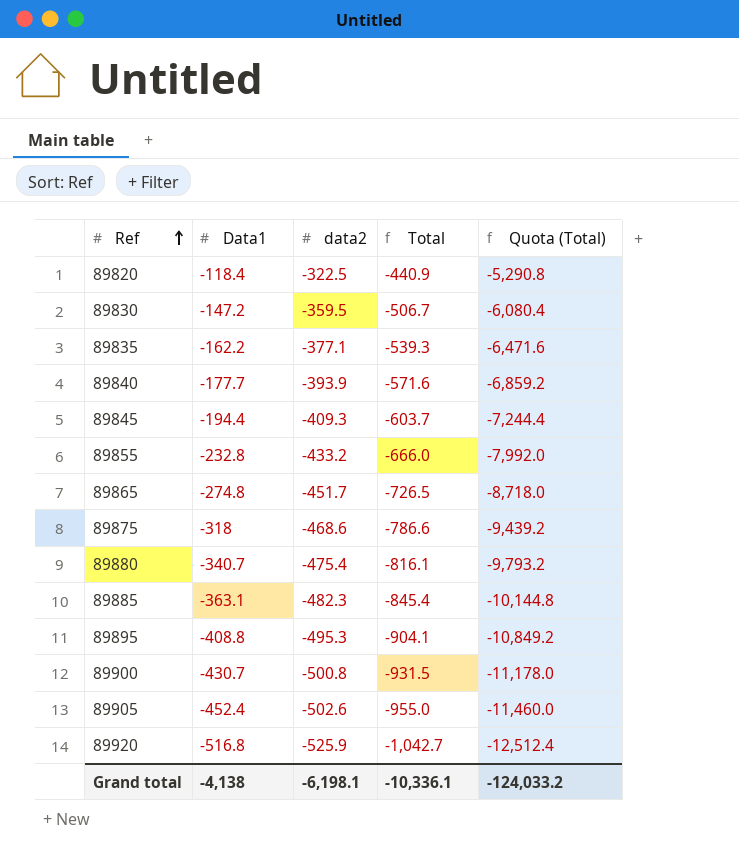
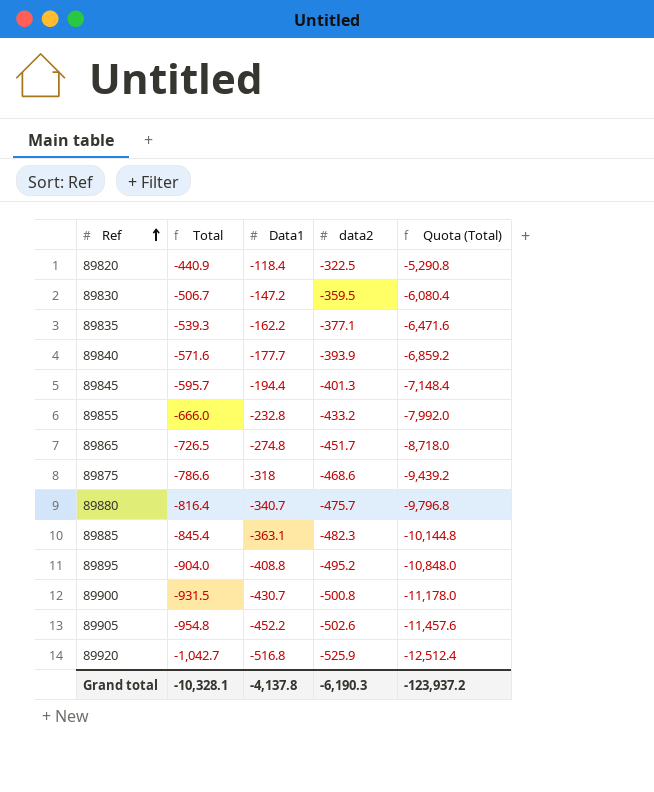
column Total | position: 4 -> 2
89845 | Total: -603.7 -> -595.7
89845 | data2: -409.3 -> -401.3
89845 | Quota (Total): -7,244.4 -> -7,148.4
89880 | Total: -816.1 -> -816.4
89880 | data2: -475.4 -> -475.7
89880 | Quota (Total): -9,793.2 -> -9,796.8
89895 | Total: -904.1 -> -904.0
89895 | data2: -495.3 -> -495.2
89895 | Quota (Total): -10,849.2 -> -10,848.0
89905 | Total: -955.0 -> -954.8
89905 | Data1: -452.4 -> -452.2
89905 | Quota (Total): -11,460.0 -> -11,457.6
Grand total | Total: -10,336.1 -> -10,328.1
Grand total | Data1: -4,138 -> -4,137.8
Grand total | data2: -6,198.1 -> -6,190.3
Grand total | Quota (Total): -124,033.2 -> -123,937.2

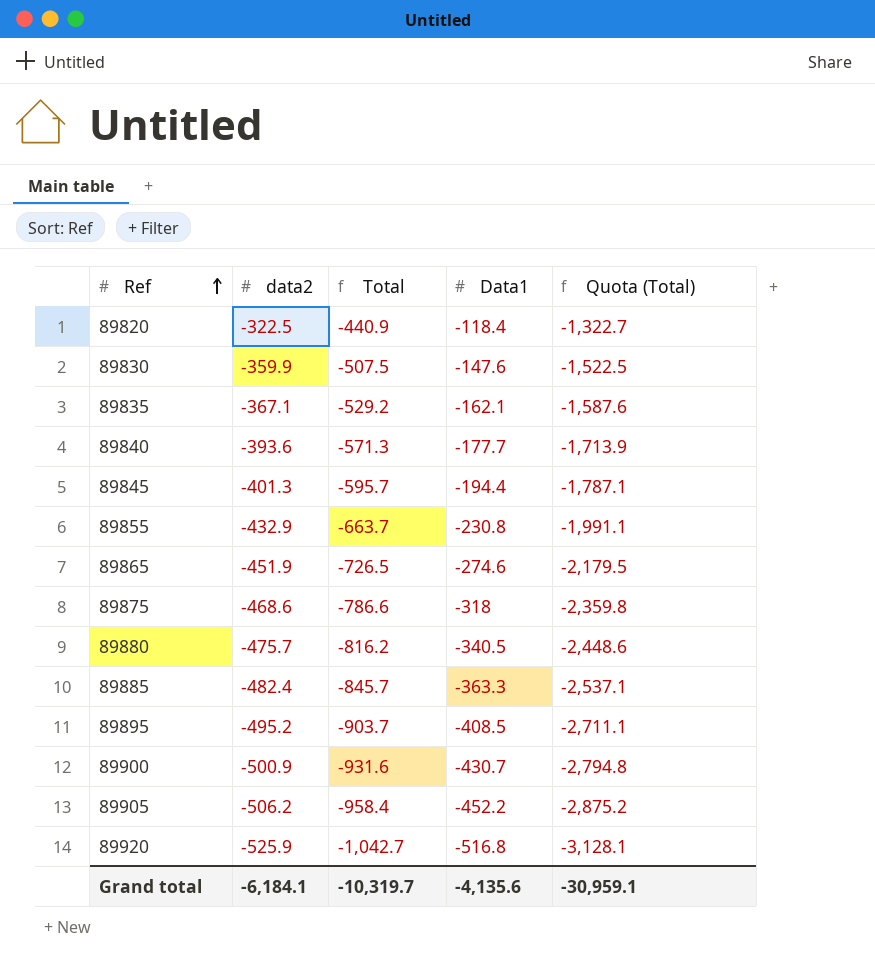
column data2 | position: 4 -> 2
column Quota (Total) | formula: [Total] * 12 -> [Total] * 3
89830 | data2: -359.5 -> -359.9
89830 | Total: -506.7 -> -507.5
89830 | Data1: -147.2 -> -147.6
89835 | data2: -377.1 -> -367.1
89835 | Total: -539.3 -> -529.2
89835 | Data1: -162.2 -> -162.1
89840 | data2: -393.9 -> -393.6
89840 | Total: -571.6 -> -571.3
89855 | data2: -433.2 -> -432.9
89855 | Total: -666.0 -> -663.7
89855 | Data1: -232.8 -> -230.8
89865 | data2: -451.7 -> -451.9
89865 | Data1: -274.8 -> -274.6
89880 | Total: -816.4 -> -816.2
89880 | Data1: -340.7 -> -340.5
89885 | data2: -482.3 -> -482.4
89885 | Total: -845.4 -> -845.7
89885 | Data1: -363.1 -> -363.3
89895 | Total: -904.0 -> -903.7
89895 | Data1: -408.8 -> -408.5
89900 | data2: -500.8 -> -500.9
89900 | Total: -931.5 -> -931.6
89905 | data2: -502.6 -> -506.2
89905 | Total: -954.8 -> -958.4
Grand total | data2: -6,190.3 -> -6,184.1
Grand total | Total: -10,328.1 -> -10,319.7
Grand total | Data1: -4,137.8 -> -4,135.6
Grand total | Quota (Total): -123,937.2 -> -30,959.1

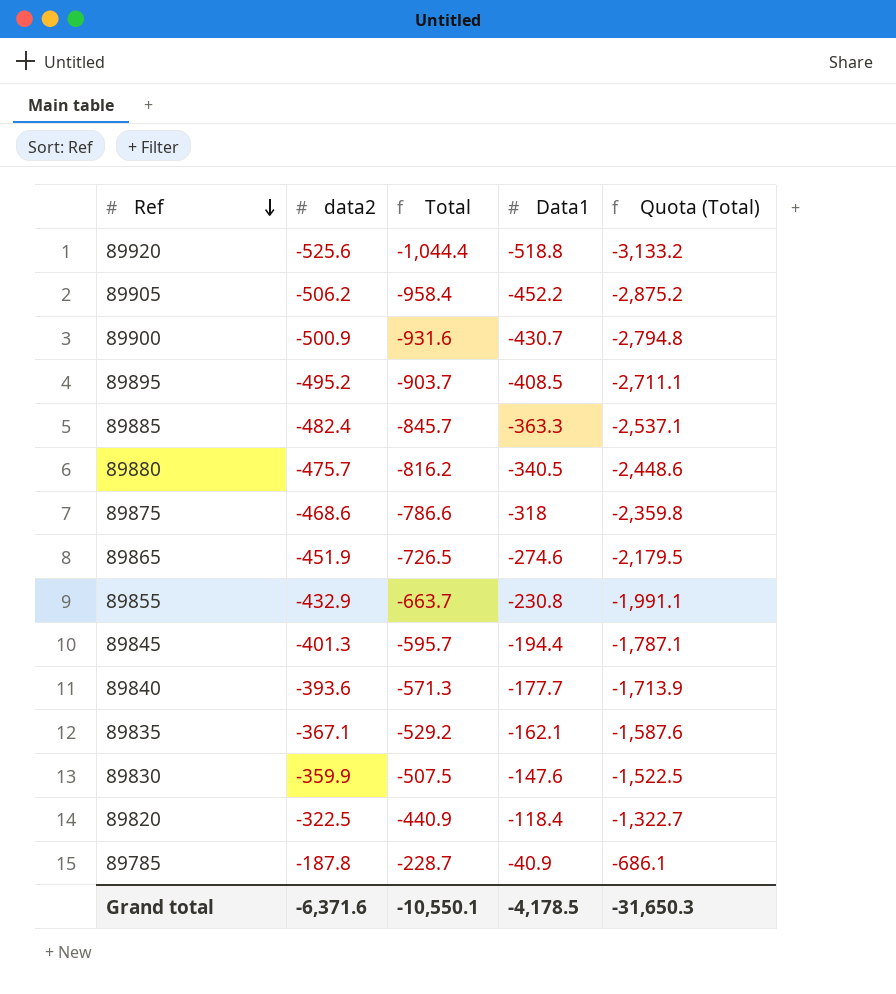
row order: Ref ascending -> Ref descending
89920 | data2: -525.9 -> -525.6
89920 | Total: -1,042.7 -> -1,044.4
89920 | Data1: -516.8 -> -518.8
89920 | Quota (Total): -3,128.1 -> -3,133.2
row 89785: none -> -187.8 | -228.7 | -40.9 | -686.1
Grand total | data2: -6,184.1 -> -6,371.6
Grand total | Total: -10,319.7 -> -10,550.1
Grand total | Data1: -4,135.6 -> -4,178.5
Grand total | Quota (Total): -30,959.1 -> -31,650.3

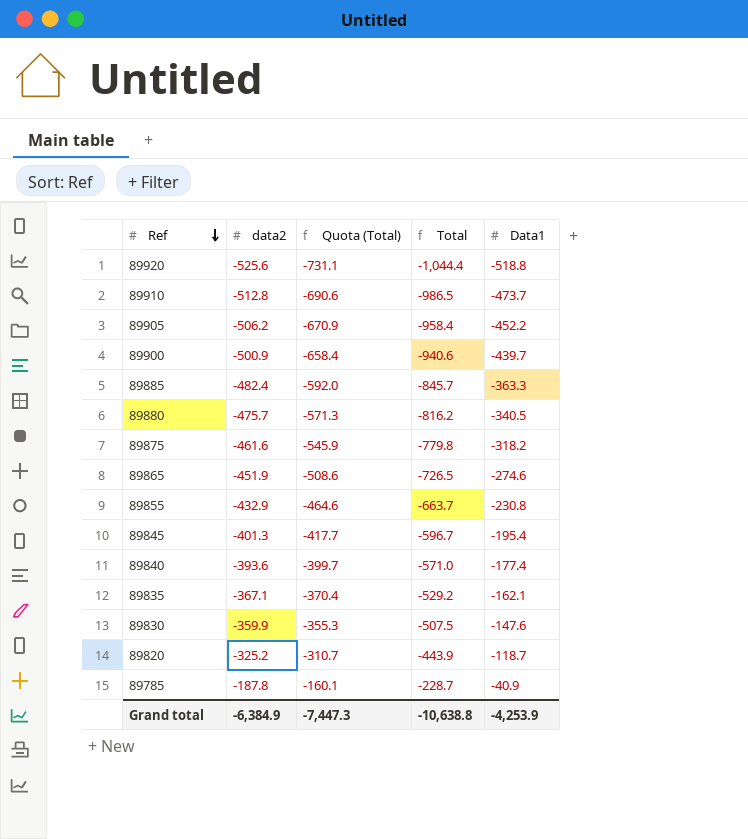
column Quota (Total) | formula: [Total] * 3 -> [Total] * 0.7
column Quota (Total) | position: 5 -> 3
row 89895: -495.2 | -903.7 | -408.5 | -2,711.1 -> none
row 89910: none -> -512.8 | -690.6 | -986.5 | -473.7
89900 | Total: -931.6 -> -940.6
89900 | Data1: -430.7 -> -439.7
89875 | data2: -468.6 -> -461.6
89875 | Total: -786.6 -> -779.8
89875 | Data1: -318 -> -318.2
89845 | Total: -595.7 -> -596.7
89845 | Data1: -194.4 -> -195.4
89840 | Total: -571.3 -> -571.0
89840 | Data1: -177.7 -> -177.4
89820 | data2: -322.5 -> -325.2
89820 | Total: -440.9 -> -443.9
89820 | Data1: -118.4 -> -118.7
Grand total | data2: -6,371.6 -> -6,384.9
Grand total | Quota (Total): -31,650.3 -> -7,447.3
Grand total | Total: -10,550.1 -> -10,638.8
Grand total | Data1: -4,178.5 -> -4,253.9

